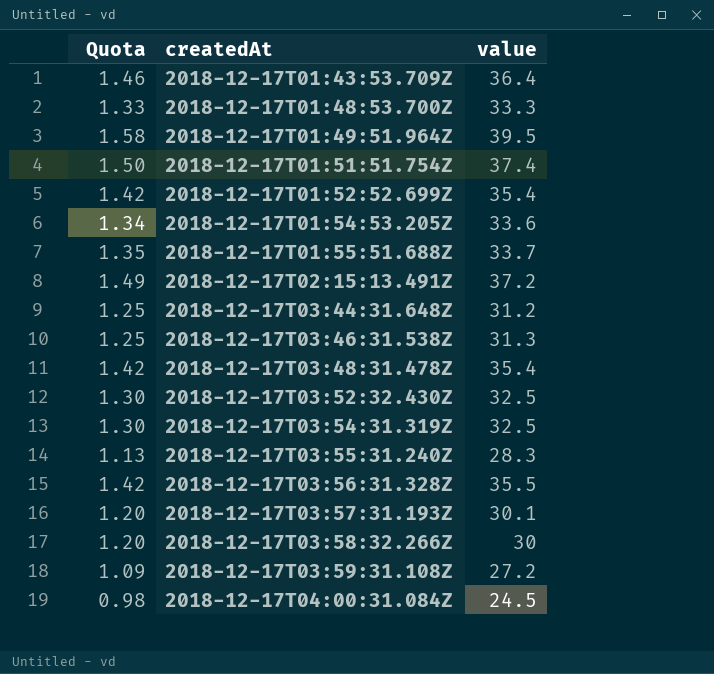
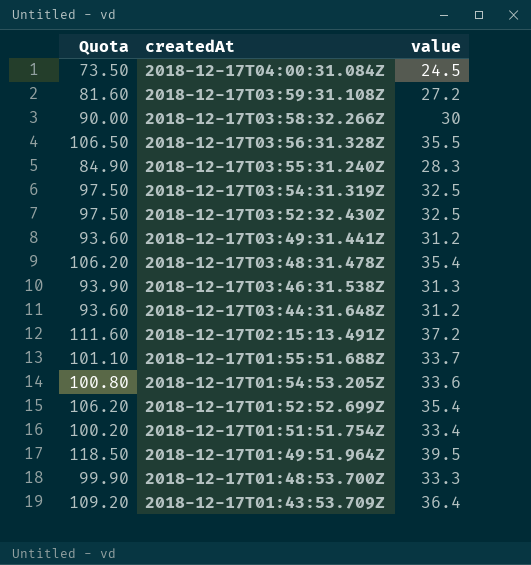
row order: createdAt ascending -> createdAt descending
column Quota | formula: [value] * 0.04 -> [value] * 3
row 2018-12-17T03:57:31.193Z: 1.20 | 30.1 -> none
row 2018-12-17T03:49:31.441Z: none -> 93.60 | 31.2
2018-12-17T01:51:51.754Z | value: 37.4 -> 33.4

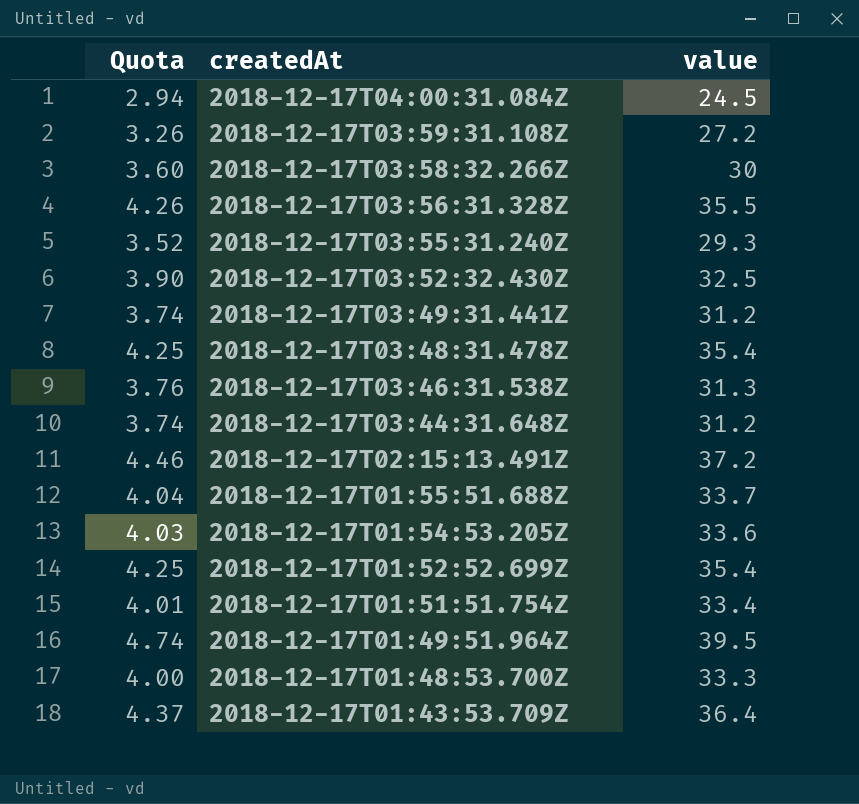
column Quota | formula: [value] * 3 -> [value] * 0.12
row 2018-12-17T03:54:31.319Z: 97.50 | 32.5 -> none
2018-12-17T03:55:31.240Z | value: 28.3 -> 29.3

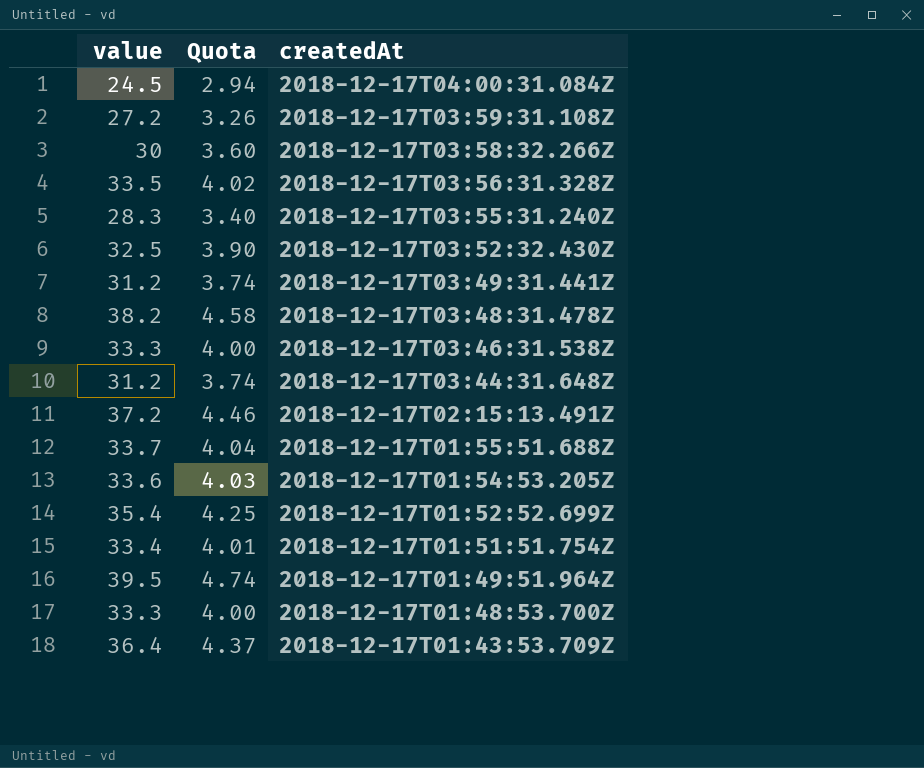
column value | position: 3 -> 1
2018-12-17T03:56:31.328Z | value: 35.5 -> 33.5
2018-12-17T03:56:31.328Z | Quota: 4.26 -> 4.02
2018-12-17T03:55:31.240Z | value: 29.3 -> 28.3
2018-12-17T03:55:31.240Z | Quota: 3.52 -> 3.40
2018-12-17T03:48:31.478Z | value: 35.4 -> 38.2
2018-12-17T03:48:31.478Z | Quota: 4.25 -> 4.58
2018-12-17T03:46:31.538Z | value: 31.3 -> 33.3
2018-12-17T03:46:31.538Z | Quota: 3.76 -> 4.00

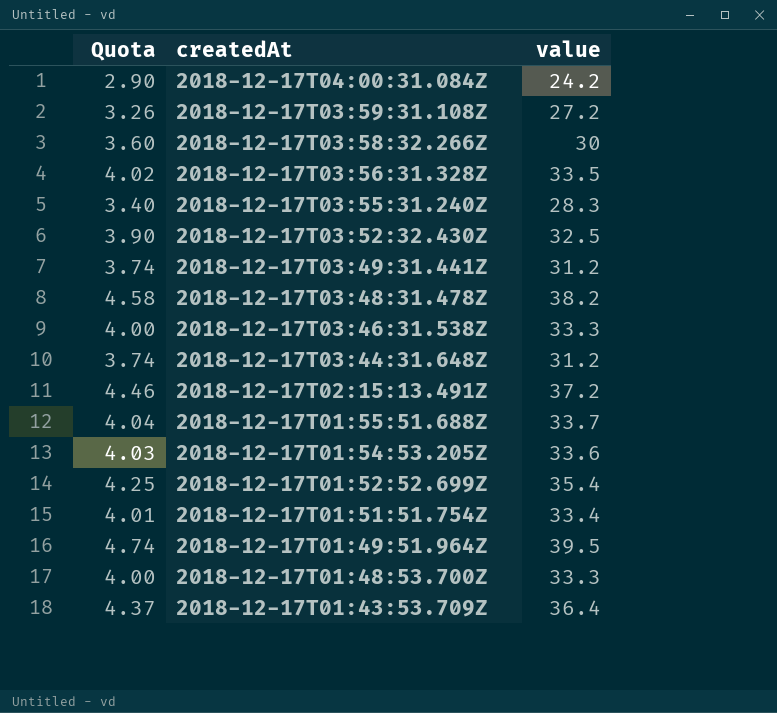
column value | position: 1 -> 3
2018-12-17T04:00:31.084Z | Quota: 2.94 -> 2.90
2018-12-17T04:00:31.084Z | value: 24.5 -> 24.2

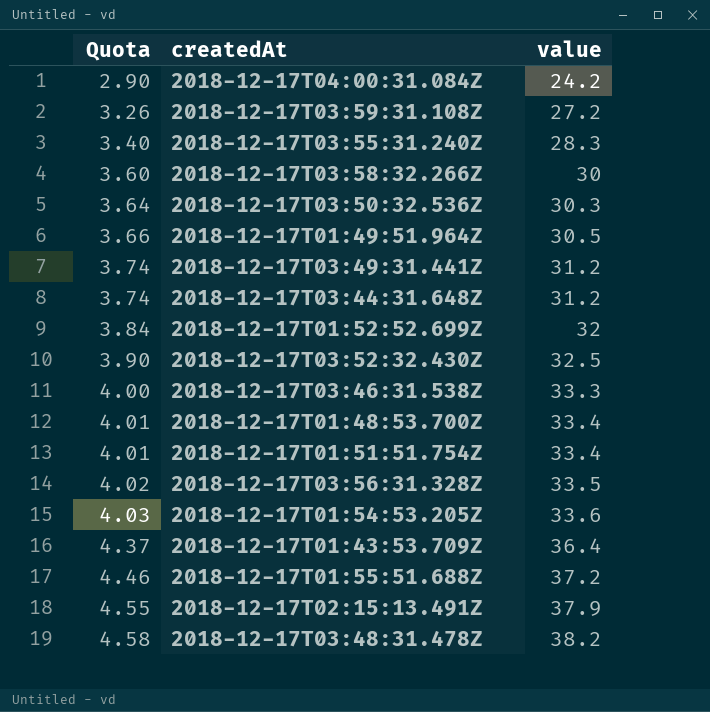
row order: createdAt descending -> Quota ascending
row 2018-12-17T03:50:32.536Z: none -> 3.64 | 30.3
2018-12-17T01:49:51.964Z | Quota: 4.74 -> 3.66
2018-12-17T01:49:51.964Z | value: 39.5 -> 30.5
2018-12-17T01:52:52.699Z | Quota: 4.25 -> 3.84
2018-12-17T01:52:52.699Z | value: 35.4 -> 32
2018-12-17T01:48:53.700Z | Quota: 4.00 -> 4.01
2018-12-17T01:48:53.700Z | value: 33.3 -> 33.4
2018-12-17T01:55:51.688Z | Quota: 4.04 -> 4.46
2018-12-17T01:55:51.688Z | value: 33.7 -> 37.2
2018-12-17T02:15:13.491Z | Quota: 4.46 -> 4.55
2018-12-17T02:15:13.491Z | value: 37.2 -> 37.9

